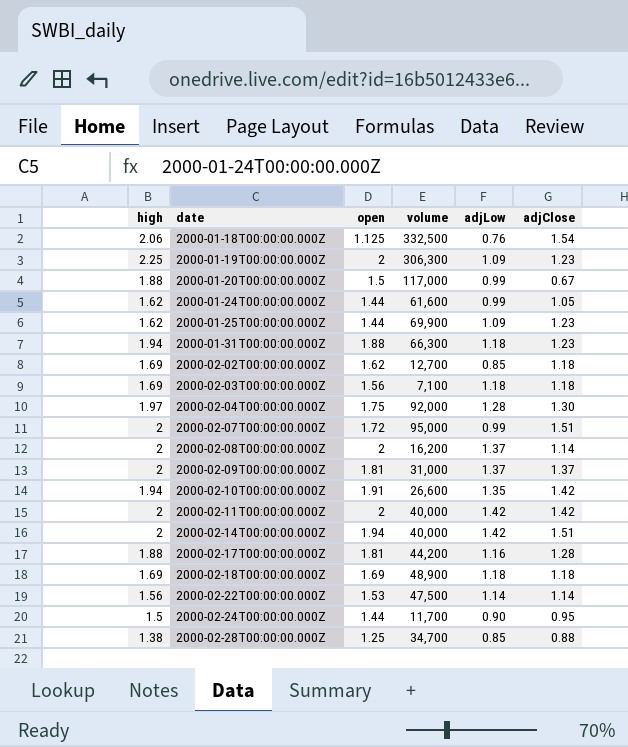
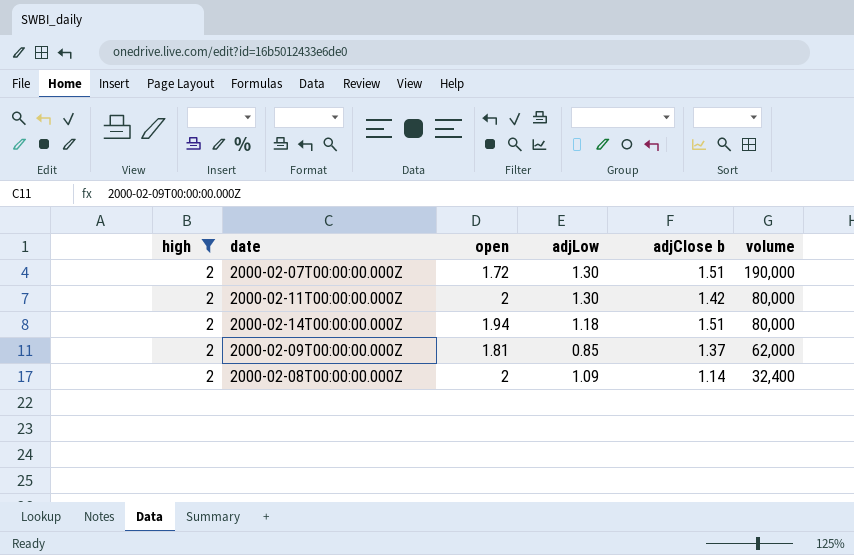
filter: none -> high = 2
row order: date ascending -> volume descending
column name: adjClose -> adjClose b
column volume | position: 4 -> 6
2000-02-07T00:00:00.000Z | adjLow: 0.99 -> 1.30
2000-02-07T00:00:00.000Z | volume: 95,000 -> 190,000
2000-02-11T00:00:00.000Z | adjLow: 1.42 -> 1.30
2000-02-11T00:00:00.000Z | volume: 40,000 -> 80,000
2000-02-14T00:00:00.000Z | adjLow: 1.42 -> 1.18
2000-02-14T00:00:00.000Z | volume: 40,000 -> 80,000
2000-02-09T00:00:00.000Z | adjLow: 1.37 -> 0.85
2000-02-09T00:00:00.000Z | volume: 31,000 -> 62,000
2000-02-08T00:00:00.000Z | adjLow: 1.37 -> 1.09
2000-02-08T00:00:00.000Z | volume: 16,200 -> 32,400

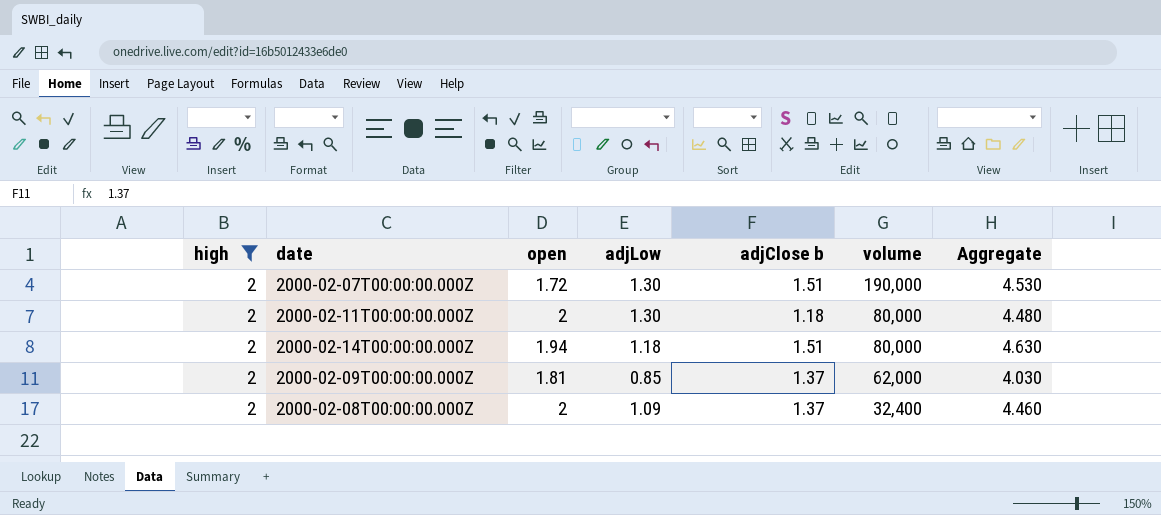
column Aggregate | formula: none -> [open] + [adjLow] + [adjClose b]
2000-02-11T00:00:00.000Z | adjClose b: 1.42 -> 1.18
2000-02-08T00:00:00.000Z | adjClose b: 1.14 -> 1.37

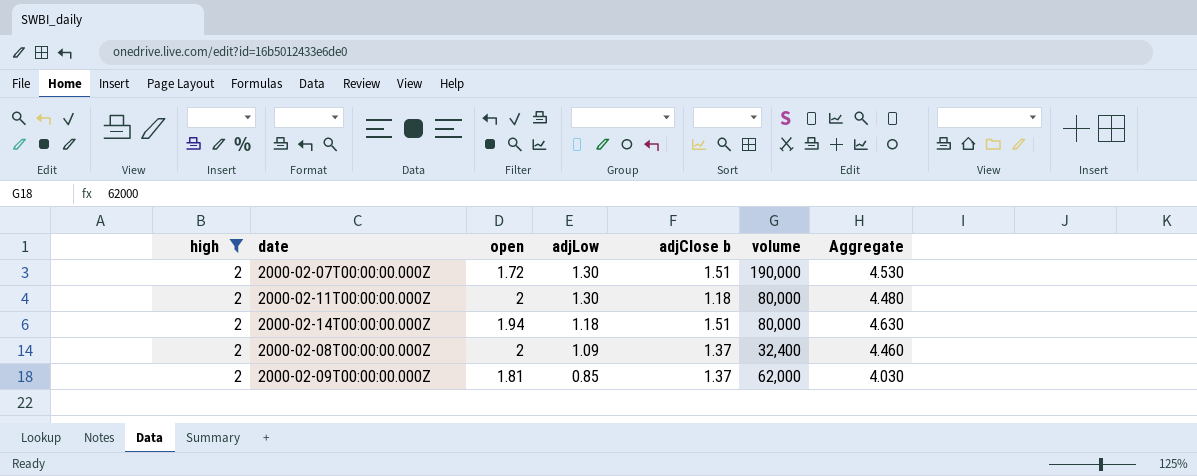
row order: volume descending -> adjLow descending

